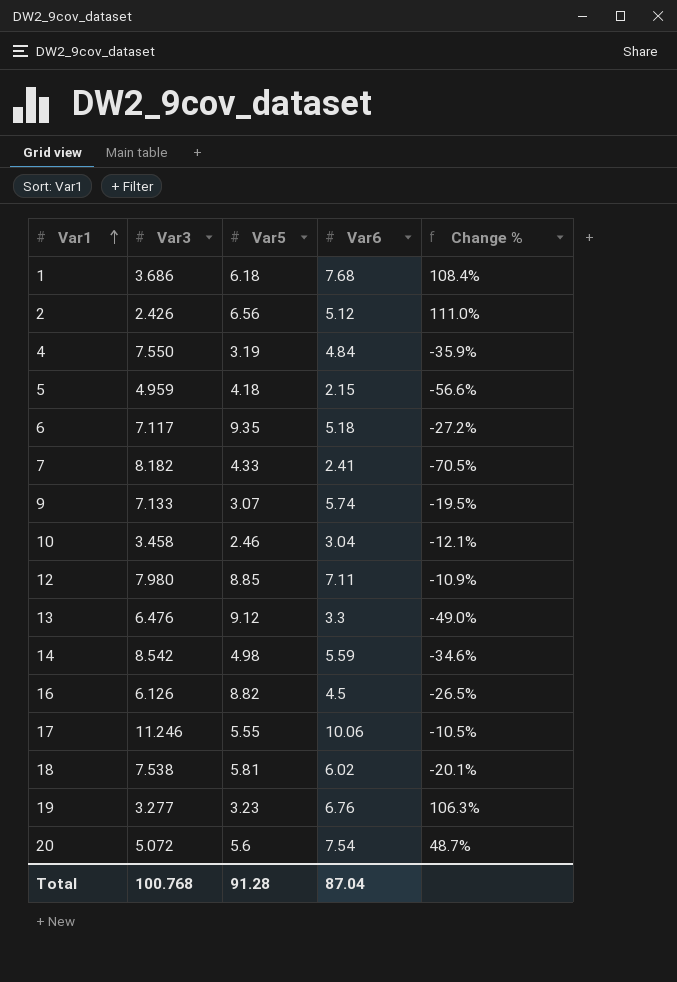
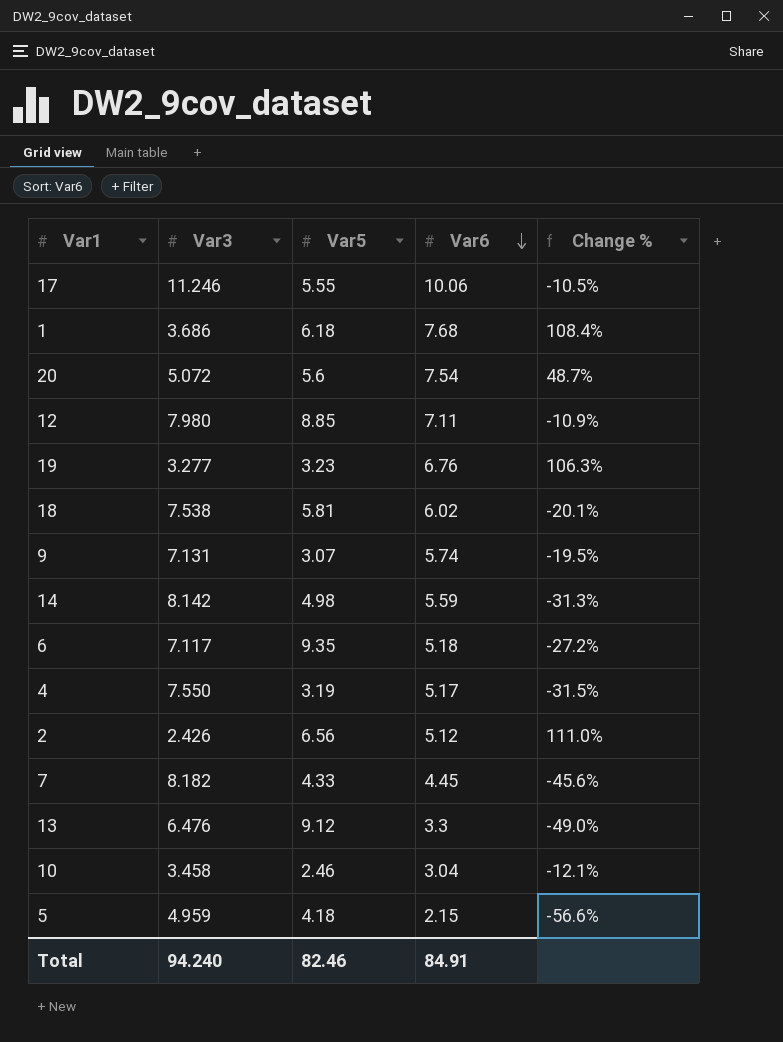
row order: Var1 ascending -> Var6 descending
row 16: 6.126 | 8.82 | 4.5 | -26.5% -> none
9 | Var3: 7.133 -> 7.131
14 | Var3: 8.542 -> 8.142
14 | Change %: -34.6% -> -31.3%
4 | Var6: 4.84 -> 5.17
4 | Change %: -35.9% -> -31.5%
7 | Var6: 2.41 -> 4.45
7 | Change %: -70.5% -> -45.6%
Total | Var3: 100.768 -> 94.240
Total | Var5: 91.28 -> 82.46
Total | Var6: 87.04 -> 84.91

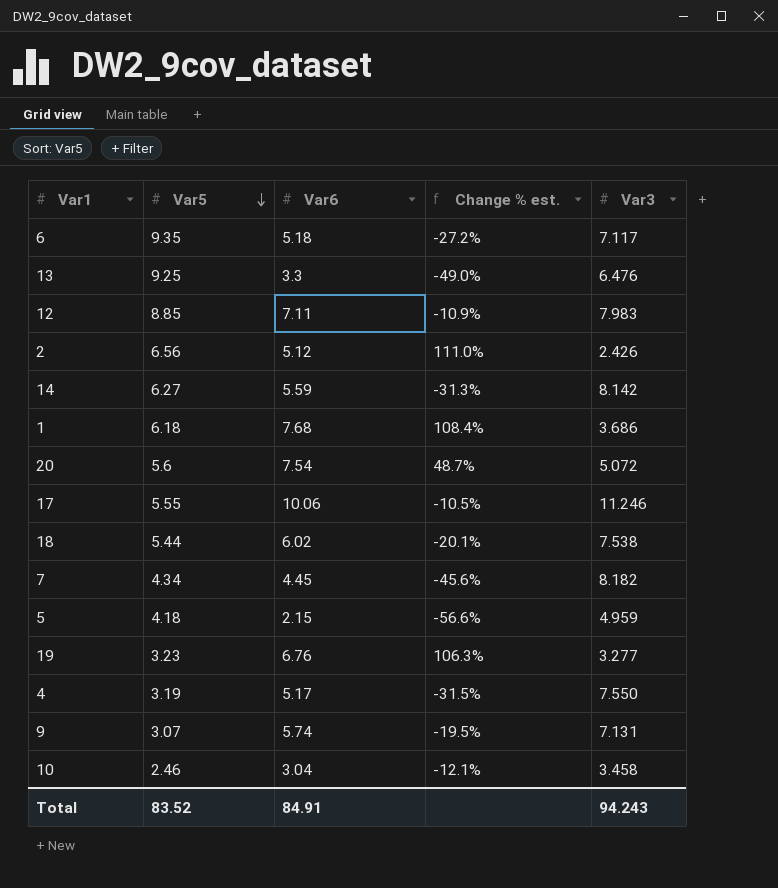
row order: Var6 descending -> Var5 descending
column name: Change % -> Change % est.
column Var3 | position: 2 -> 5
13 | Var5: 9.12 -> 9.25
12 | Var3: 7.980 -> 7.983
14 | Var5: 4.98 -> 6.27
18 | Var5: 5.81 -> 5.44
7 | Var5: 4.33 -> 4.34
Total | Var5: 82.46 -> 83.52
Total | Var3: 94.240 -> 94.243

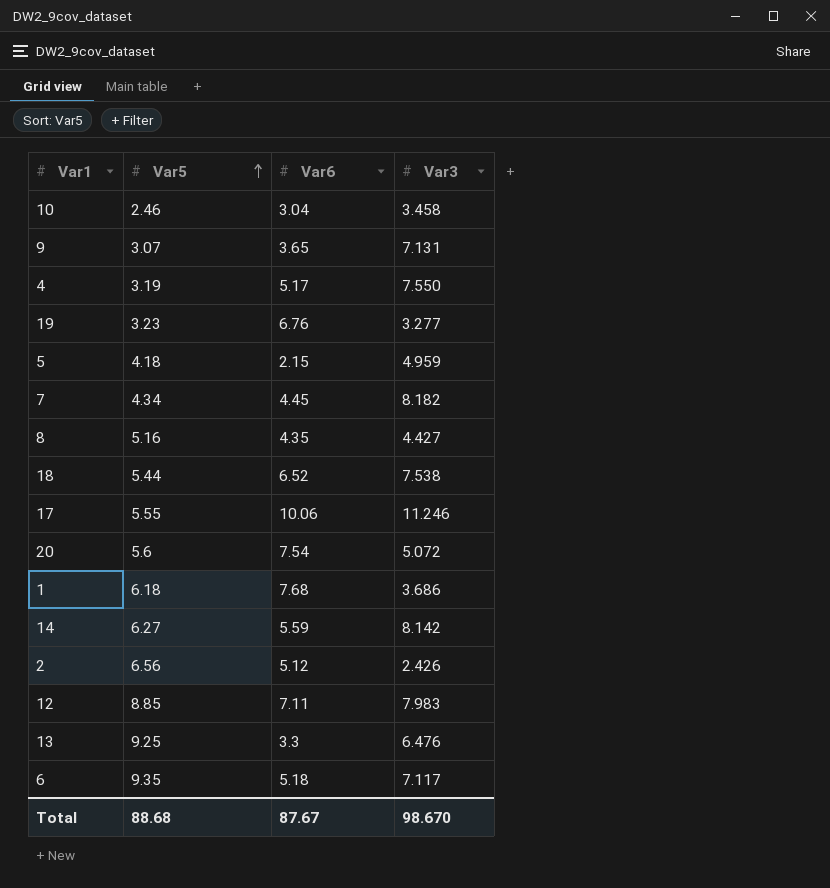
row order: Var5 descending -> Var5 ascending
column Change % est. | formula: ([Var6] - [Var3]) / [Var3] -> none
9 | Var6: 5.74 -> 3.65
row 8: none -> 5.16 | 4.35 | 4.427
18 | Var6: 6.02 -> 6.52
Total | Var5: 83.52 -> 88.68
Total | Var6: 84.91 -> 87.67
Total | Var3: 94.243 -> 98.670

